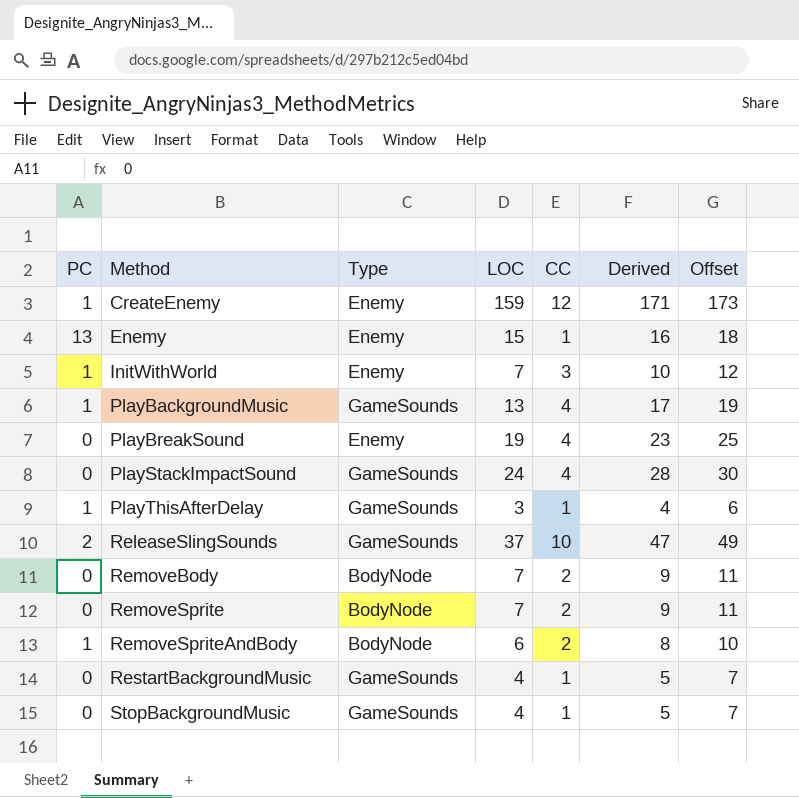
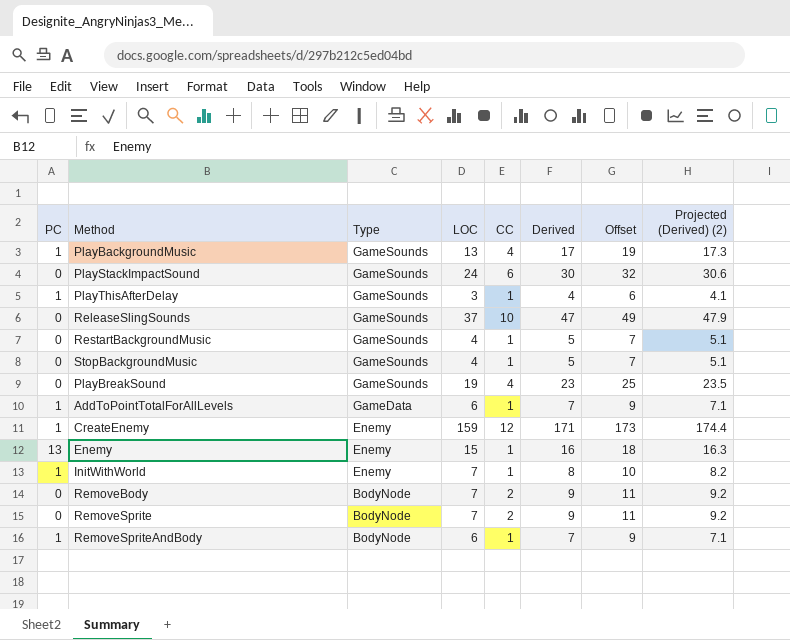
row order: Method ascending -> Type descending
column Projected (Derived) (2) | formula: none -> [Derived] * 1.02
PlayStackImpactSound | CC: 4 -> 6
PlayStackImpactSound | Derived: 28 -> 30
PlayStackImpactSound | Offset: 30 -> 32
ReleaseSlingSounds | PC: 2 -> 0
PlayBreakSound | Type: Enemy -> GameSounds
row AddToPointTotalForAllLevels: none -> 1 | GameData | 6 | 1 | 7 | 9 | 7.1
InitWithWorld | CC: 3 -> 1
InitWithWorld | Derived: 10 -> 8
InitWithWorld | Offset: 12 -> 10
RemoveSpriteAndBody | CC: 2 -> 1
RemoveSpriteAndBody | Derived: 8 -> 7
RemoveSpriteAndBody | Offset: 10 -> 9

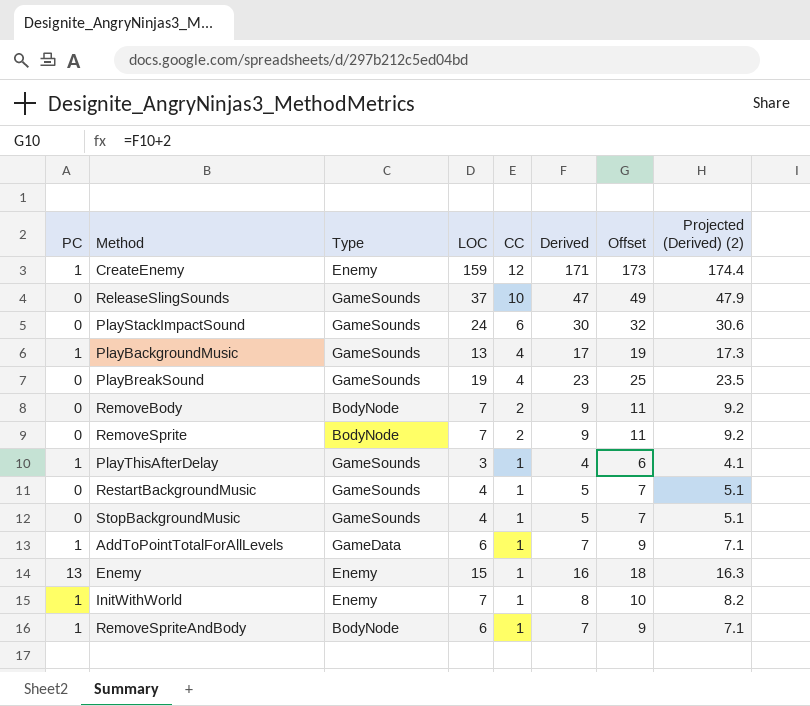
row order: Type descending -> CC descending

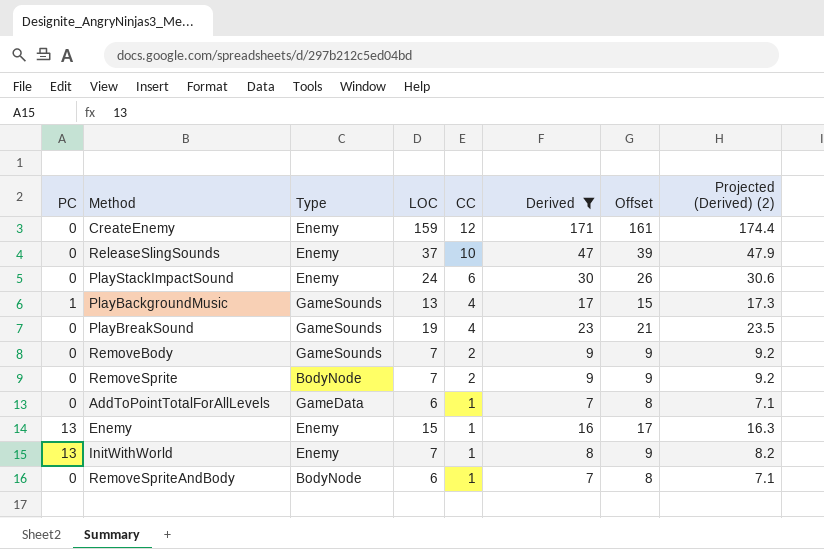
filter: none -> Derived >= 7
column Offset | formula: [Derived] + 2 -> [LOC] + 2
CreateEnemy | PC: 1 -> 0
ReleaseSlingSounds | Type: GameSounds -> Enemy
PlayStackImpactSound | Type: GameSounds -> Enemy
RemoveBody | Type: BodyNode -> GameSounds
AddToPointTotalForAllLevels | PC: 1 -> 0
InitWithWorld | PC: 1 -> 13
RemoveSpriteAndBody | PC: 1 -> 0

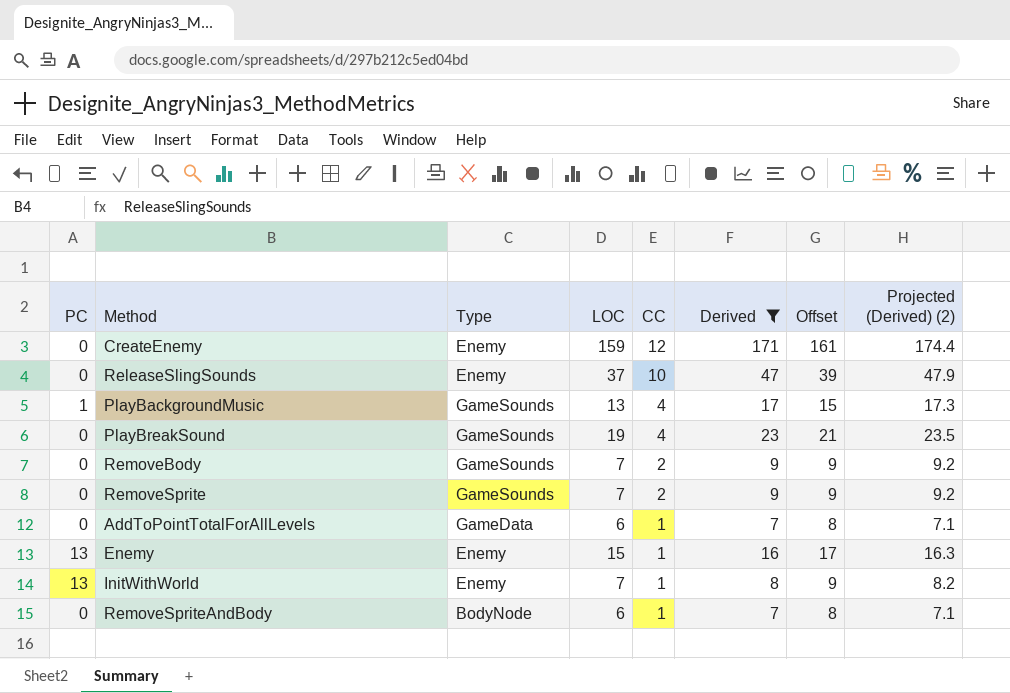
row PlayStackImpactSound: 0 | Enemy | 24 | 6 | 30 | 26 | 30.6 -> none
RemoveSprite | Type: BodyNode -> GameSounds

